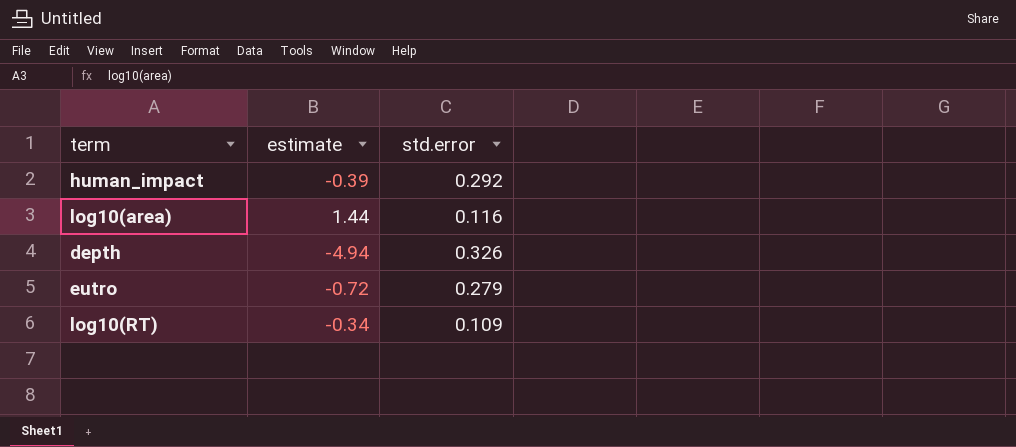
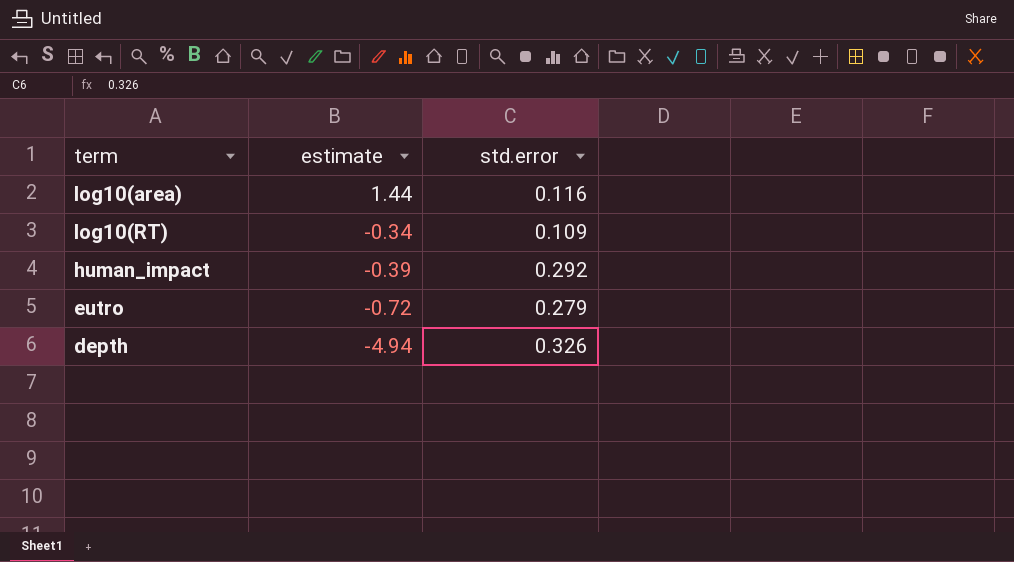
row order: none -> estimate descending

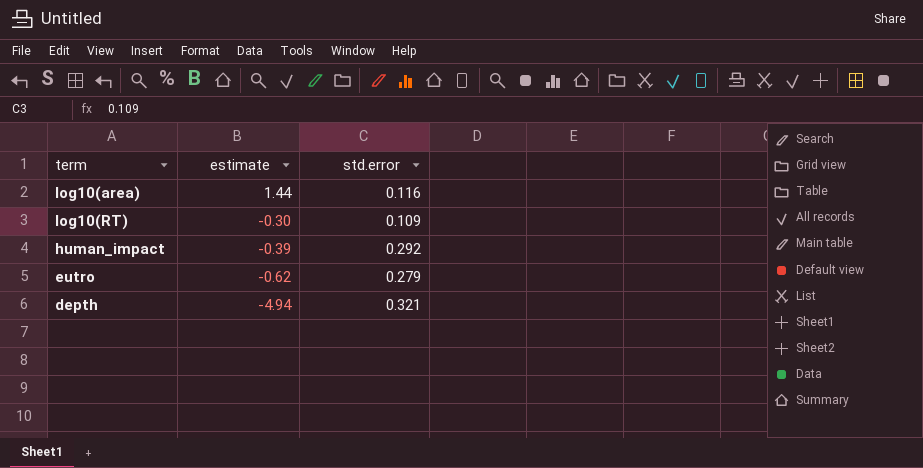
log10(RT) | estimate: -0.34 -> -0.30
eutro | estimate: -0.72 -> -0.62
depth | std.error: 0.326 -> 0.321

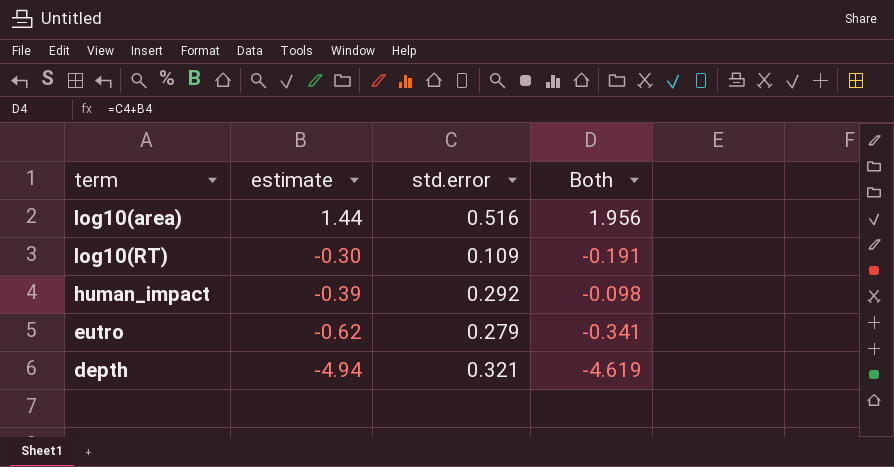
column Both | formula: none -> [estimate] + [std.error]
log10(area) | std.error: 0.116 -> 0.516

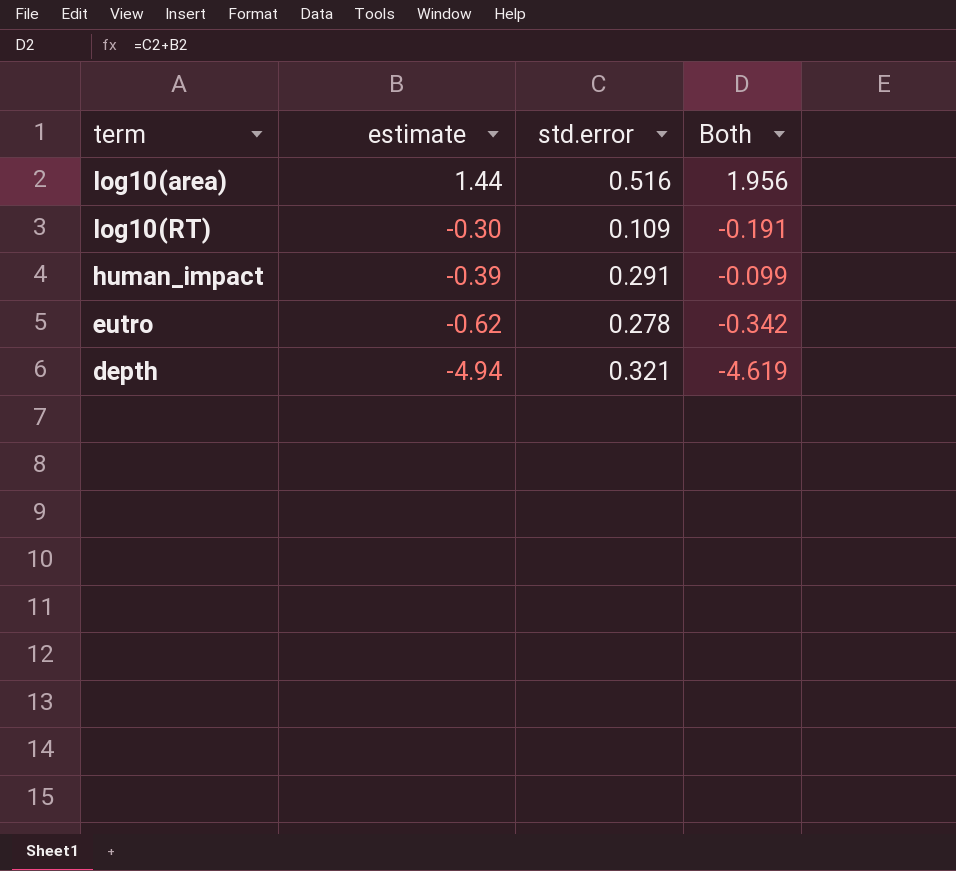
human_impact | std.error: 0.292 -> 0.291
human_impact | Both: -0.098 -> -0.099
eutro | std.error: 0.279 -> 0.278
eutro | Both: -0.341 -> -0.342

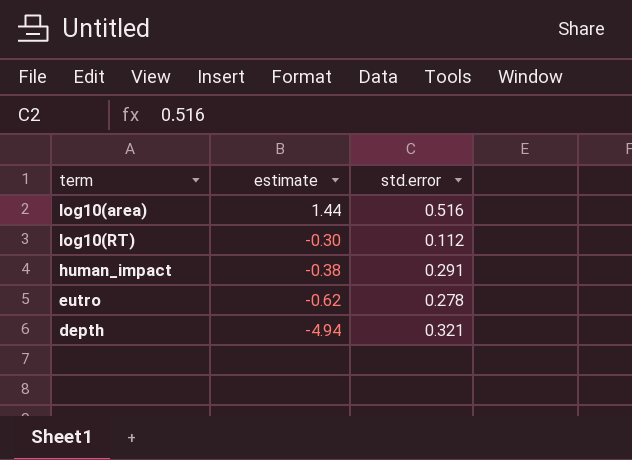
column Both | formula: [estimate] + [std.error] -> none
log10(RT) | std.error: 0.109 -> 0.112
human_impact | estimate: -0.39 -> -0.38

